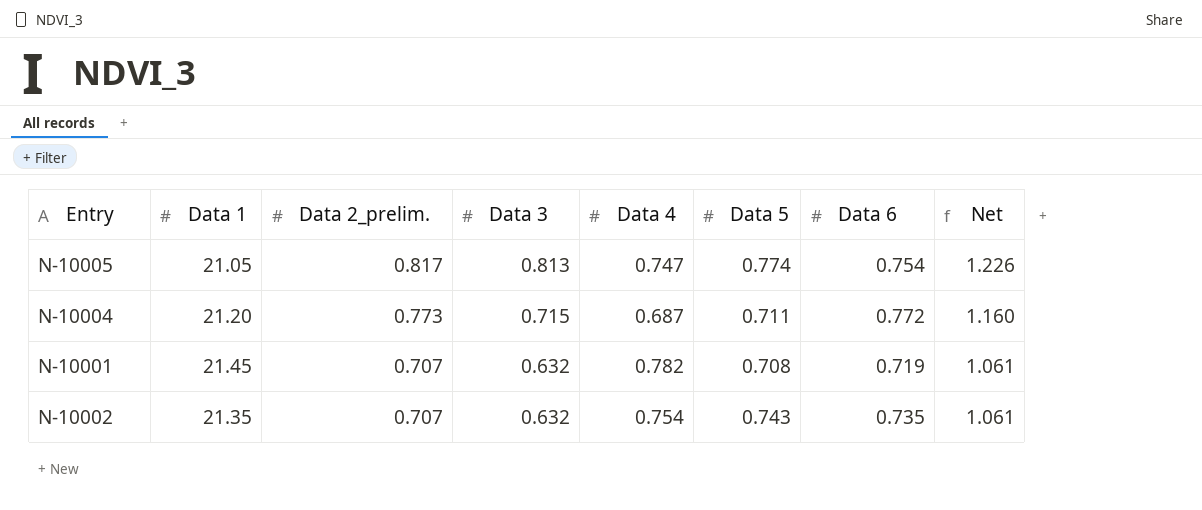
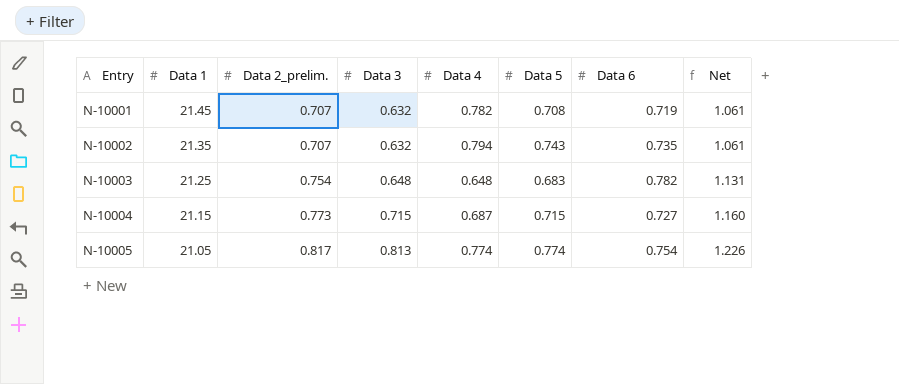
row order: Data 2_prelim. descending -> Entry ascending
N-10002 | Data 4: 0.754 -> 0.794
row N-10003: none -> 21.25 | 0.754 | 0.648 | 0.648 | 0.683 | 0.782 | 1.131
N-10004 | Data 1: 21.20 -> 21.15
N-10004 | Data 5: 0.711 -> 0.715
N-10004 | Data 6: 0.772 -> 0.727
N-10005 | Data 4: 0.747 -> 0.774

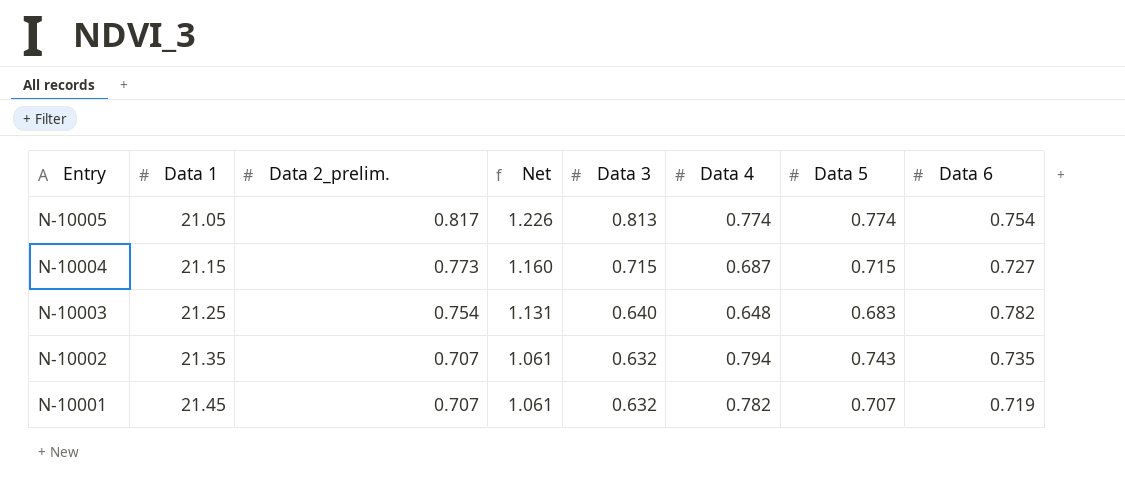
row order: Entry ascending -> Entry descending
column Net | position: 8 -> 4
N-10003 | Data 3: 0.648 -> 0.640
N-10001 | Data 5: 0.708 -> 0.707

